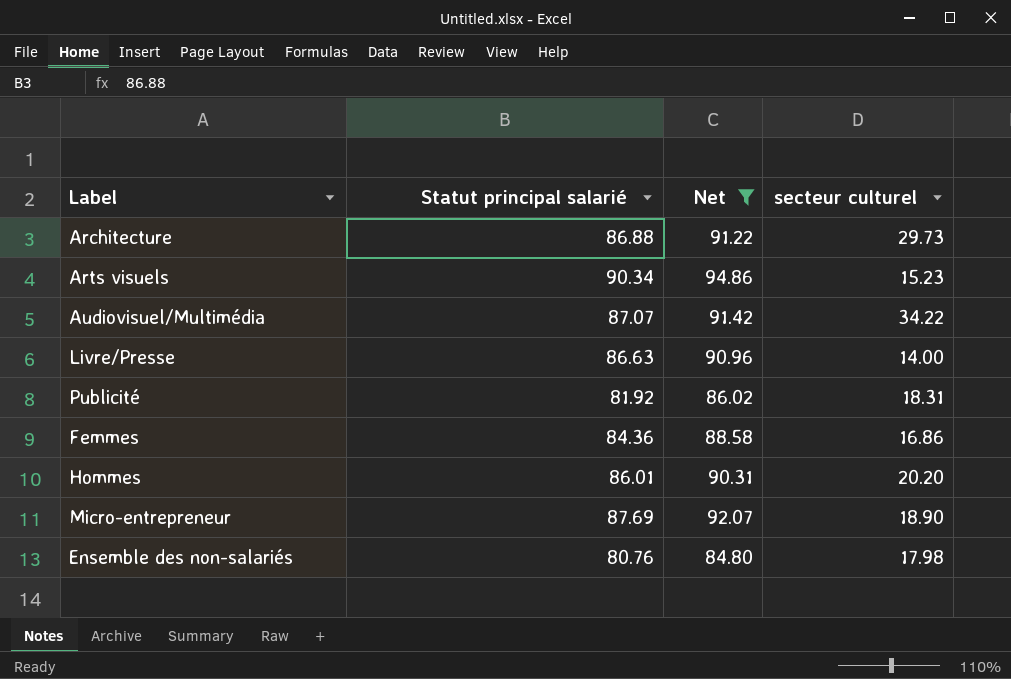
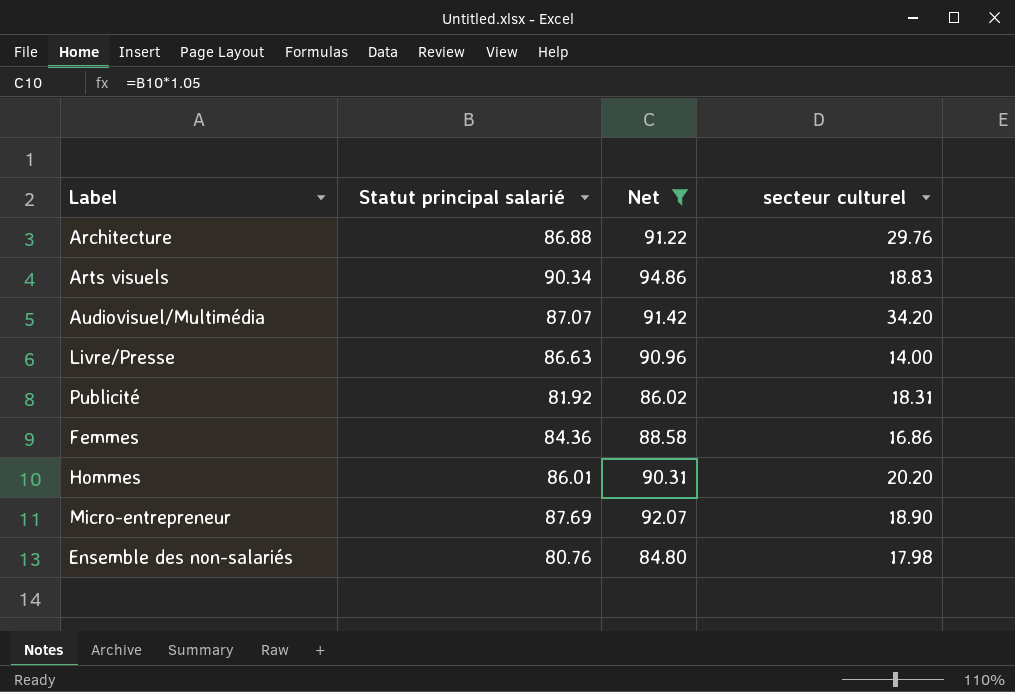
Architecture | secteur culturel: 29.73 -> 29.76
Arts visuels | secteur culturel: 15.23 -> 18.83
Audiovisuel/Multimédia | secteur culturel: 34.22 -> 34.20

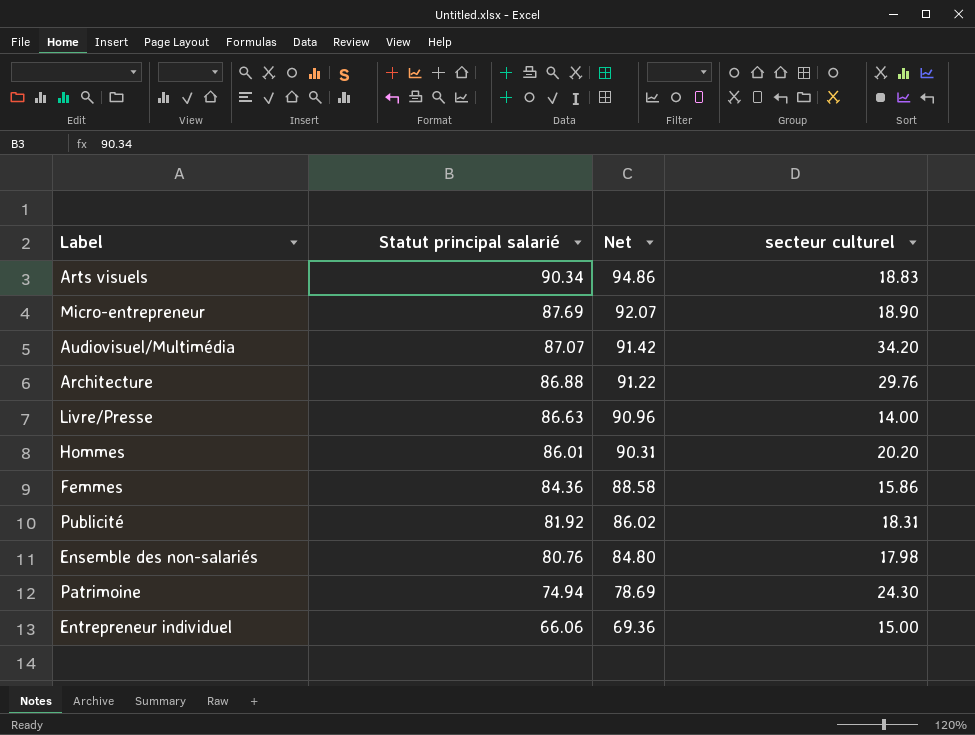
filter: Net >= 84.80 -> none
row order: none -> Statut principal salarié descending
Femmes | secteur culturel: 16.86 -> 15.86

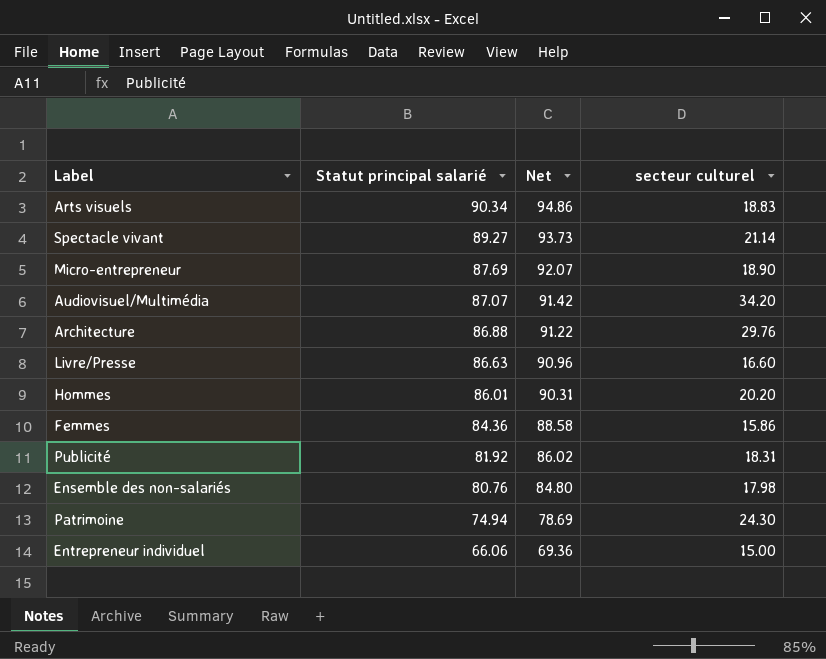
row Spectacle vivant: none -> 89.27 | 93.73 | 21.14
Livre/Presse | secteur culturel: 14.00 -> 16.60

